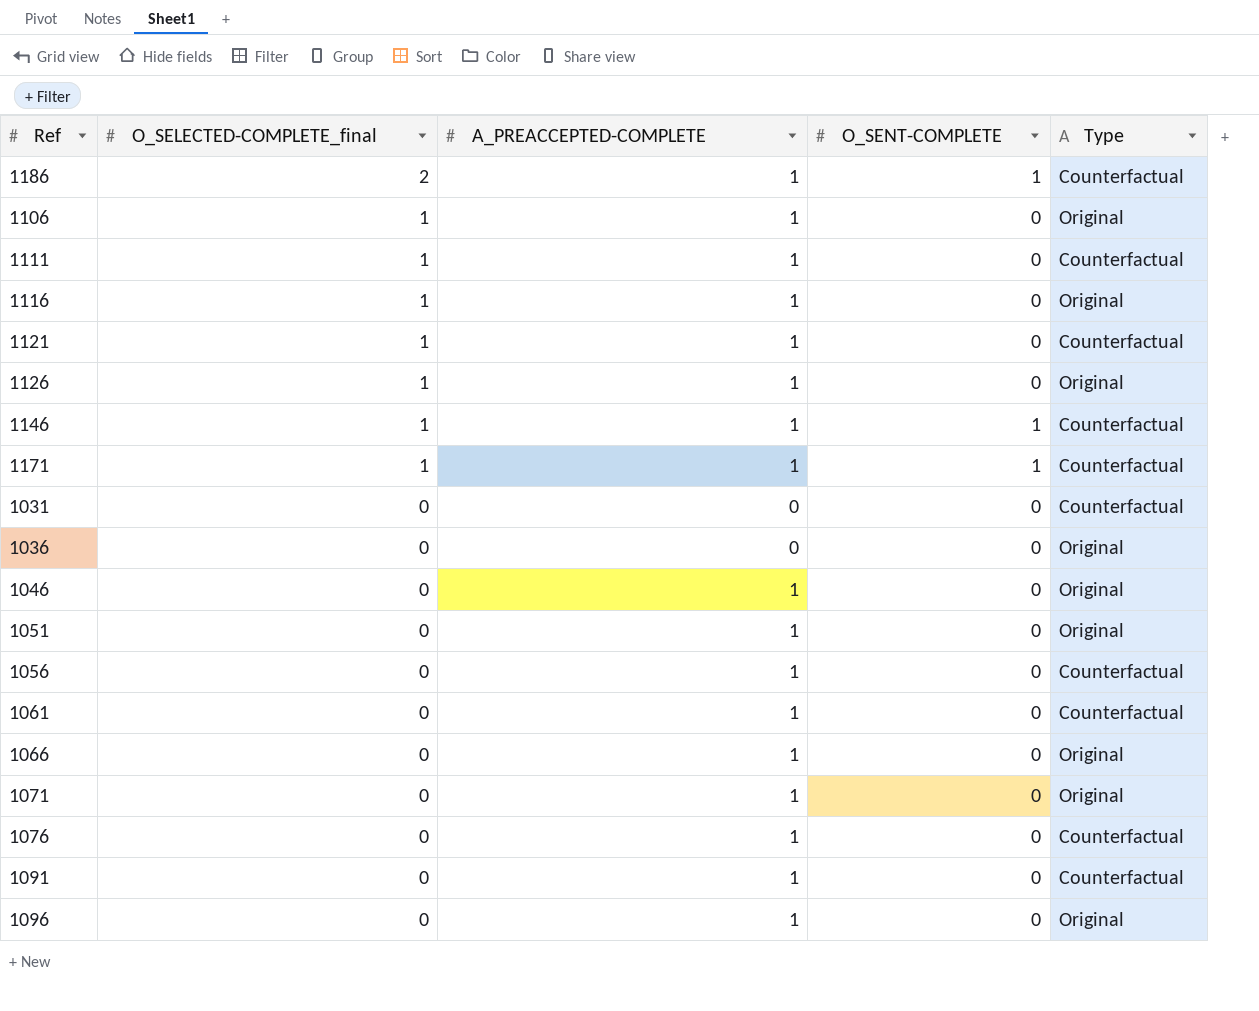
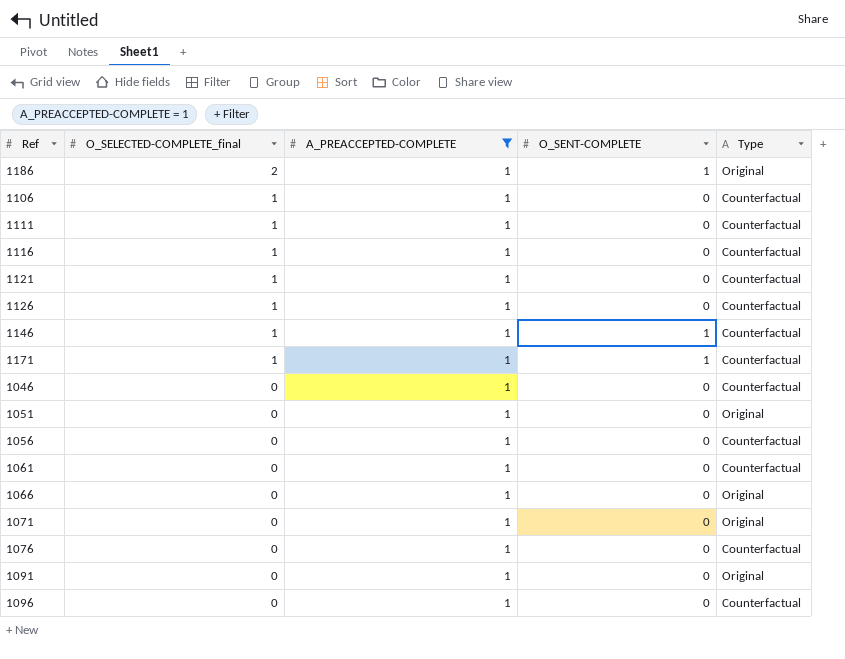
filter: none -> A_PREACCEPTED-COMPLETE = 1
1186 | Type: Counterfactual -> Original
1106 | Type: Original -> Counterfactual
1116 | Type: Original -> Counterfactual
1126 | Type: Original -> Counterfactual
1046 | Type: Original -> Counterfactual
1091 | Type: Counterfactual -> Original
1096 | Type: Original -> Counterfactual

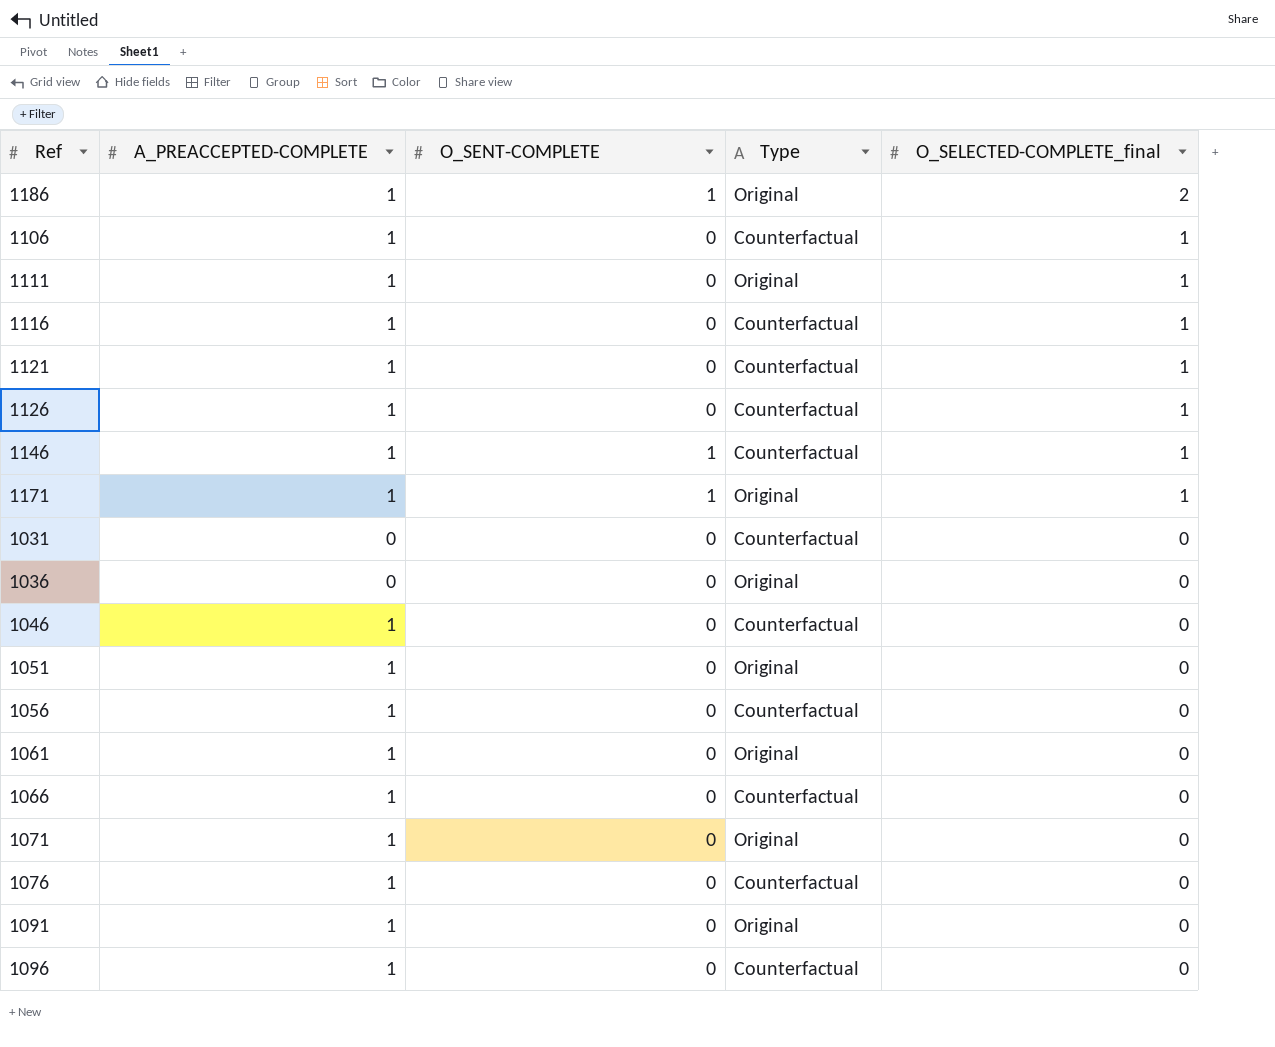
filter: A_PREACCEPTED-COMPLETE = 1 -> none
column O_SELECTED-COMPLETE_final | position: 2 -> 5
1111 | Type: Counterfactual -> Original
1171 | Type: Counterfactual -> Original
1061 | Type: Counterfactual -> Original
1066 | Type: Original -> Counterfactual

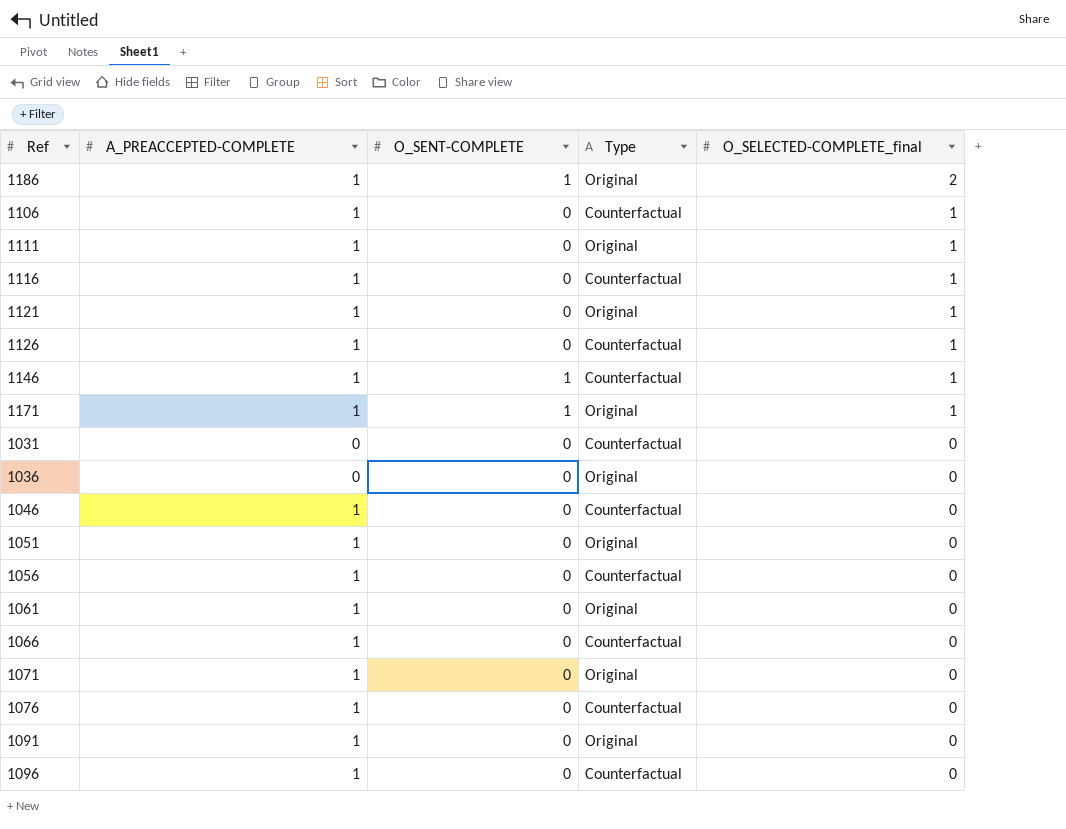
1121 | Type: Counterfactual -> Original

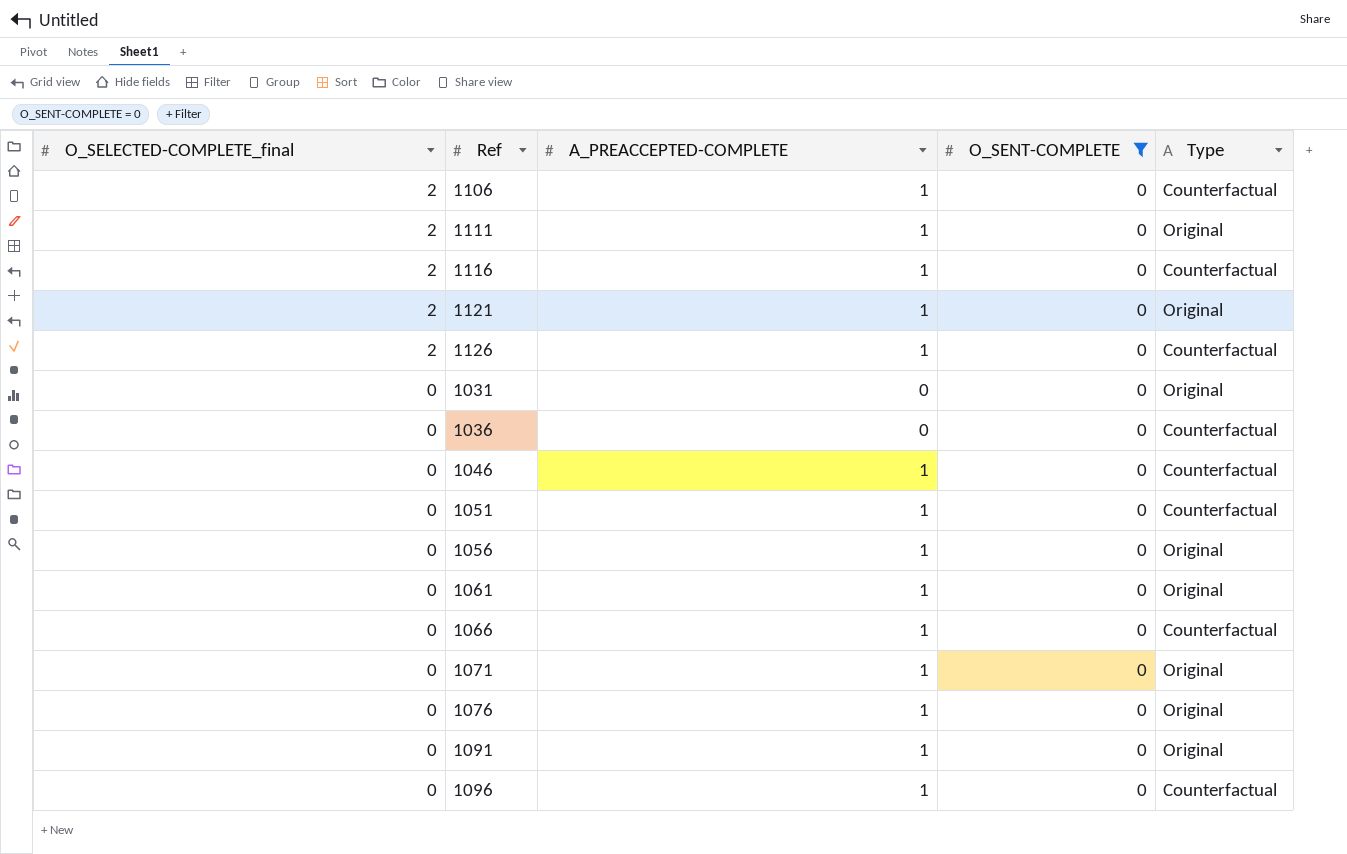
filter: none -> O_SENT-COMPLETE = 0
column O_SELECTED-COMPLETE_final | position: 5 -> 1
1106 | O_SELECTED-COMPLETE_final: 1 -> 2
1111 | O_SELECTED-COMPLETE_final: 1 -> 2
1116 | O_SELECTED-COMPLETE_final: 1 -> 2
1121 | O_SELECTED-COMPLETE_final: 1 -> 2
1126 | O_SELECTED-COMPLETE_final: 1 -> 2
1031 | Type: Counterfactual -> Original
1036 | Type: Original -> Counterfactual
1051 | Type: Original -> Counterfactual
1056 | Type: Counterfactual -> Original
1076 | Type: Counterfactual -> Original

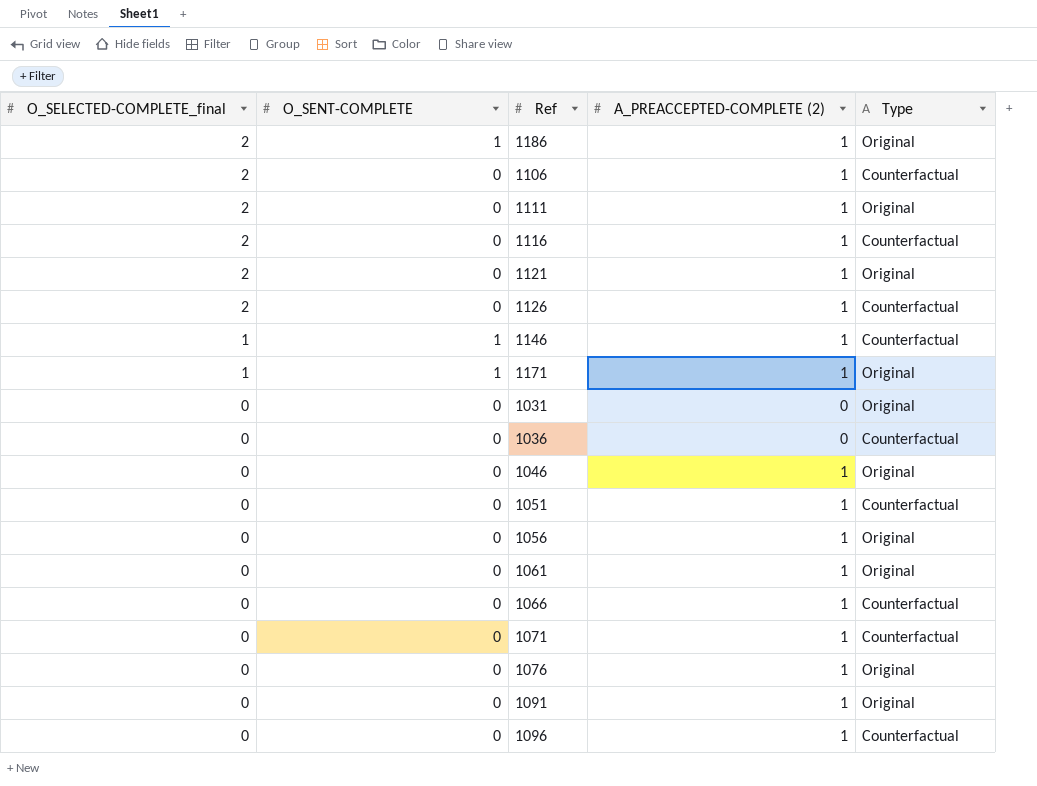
filter: O_SENT-COMPLETE = 0 -> none
column O_SENT-COMPLETE | position: 4 -> 2
column name: A_PREACCEPTED-COMPLETE -> A_PREACCEPTED-COMPLETE (2)
1046 | Type: Counterfactual -> Original
1071 | Type: Original -> Counterfactual

